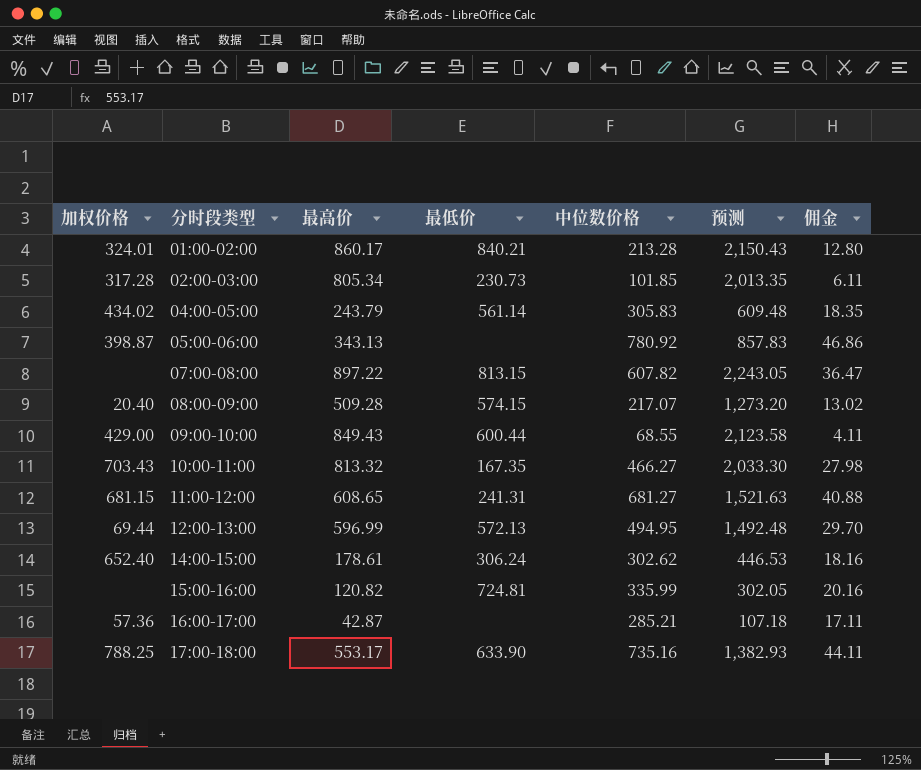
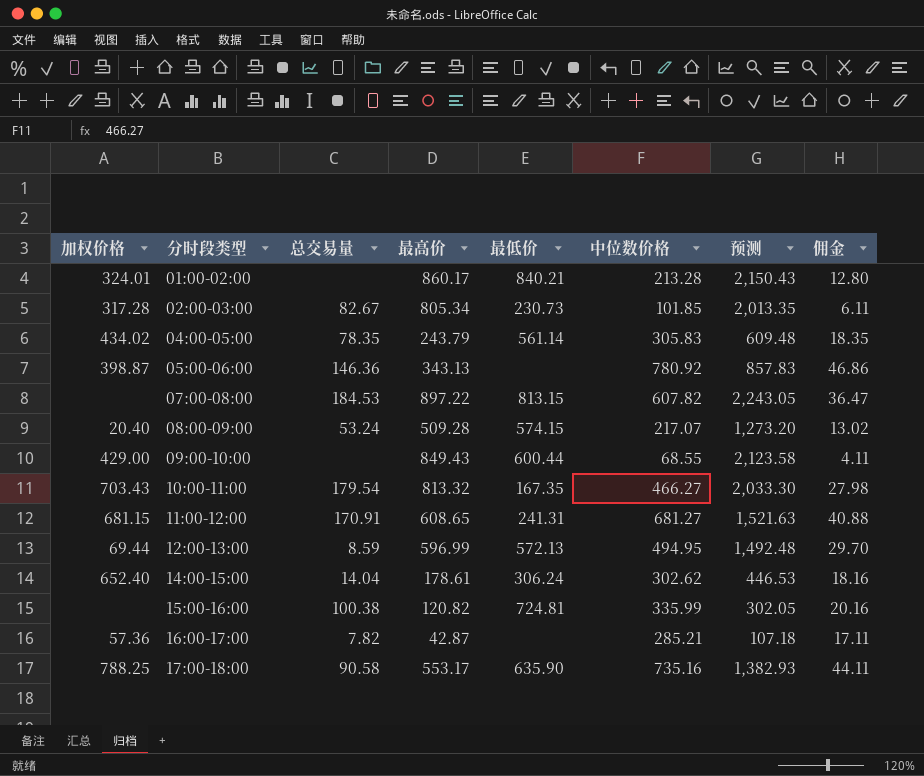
column 总交易量 | position: none -> 3
17:00-18:00 | 最低价: 633.90 -> 635.90

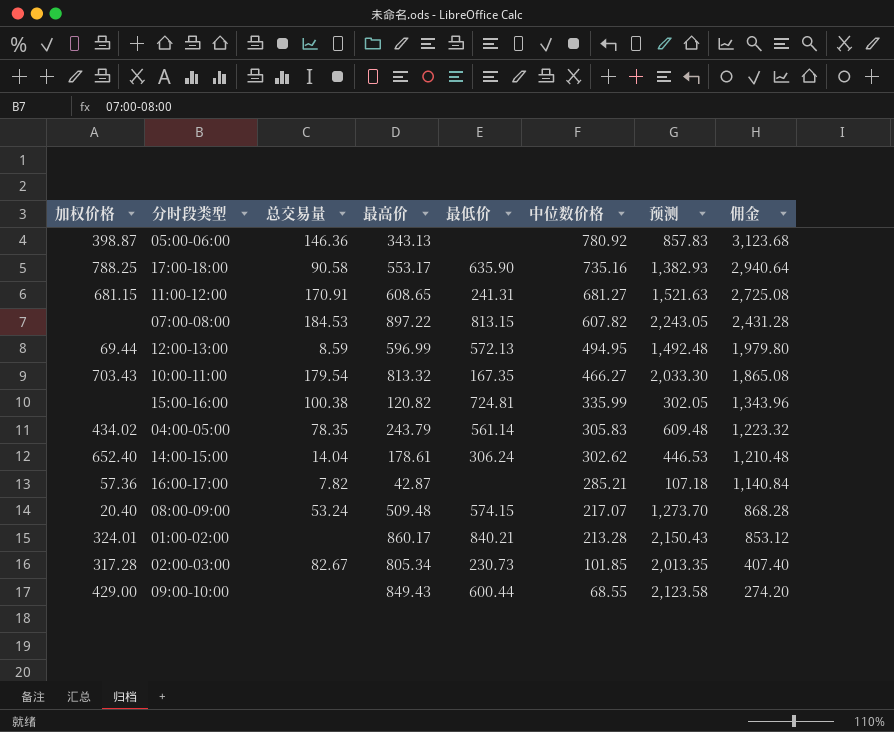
row order: 分时段类型 ascending -> 中位数价格 descending
column 佣金 | formula: [中位数价格] * 0.06 -> [中位数价格] * 4
08:00-09:00 | 最高价: 509.28 -> 509.48
08:00-09:00 | 预测: 1,273.20 -> 1,273.70

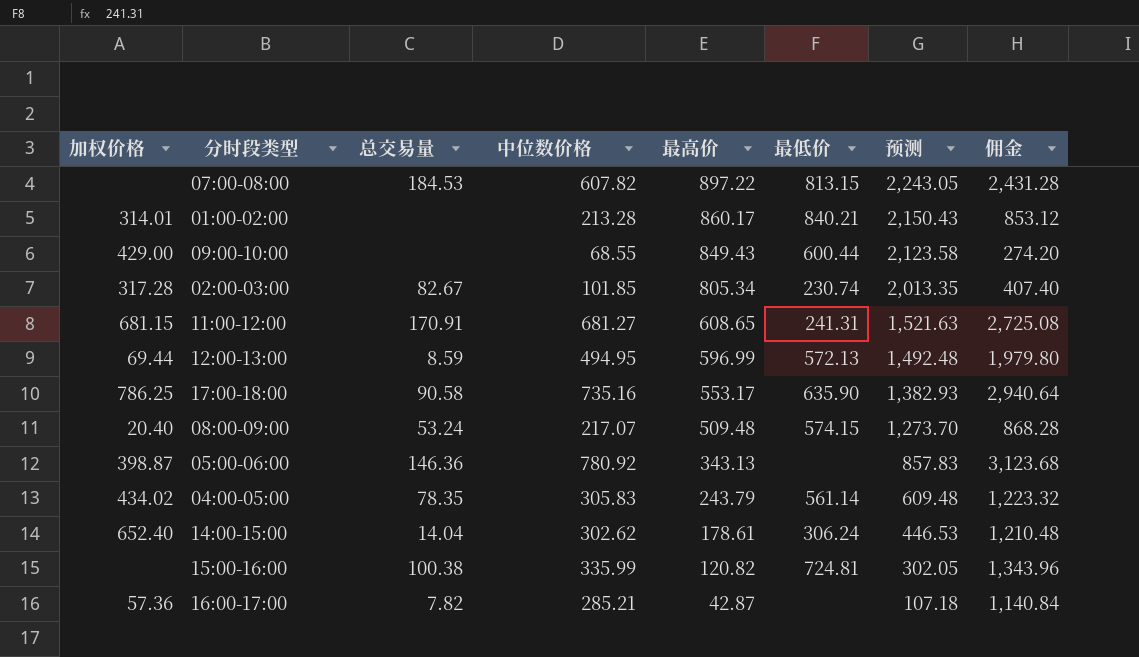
row order: 中位数价格 descending -> 最高价 descending
column 中位数价格 | position: 6 -> 4
row 10:00-11:00: 703.43 | 179.54 | 813.32 | 167.35 | 466.27 | 2,033.30 | 1,865.08 -> none
01:00-02:00 | 加权价格: 324.01 -> 314.01
02:00-03:00 | 最低价: 230.73 -> 230.74
17:00-18:00 | 加权价格: 788.25 -> 786.25

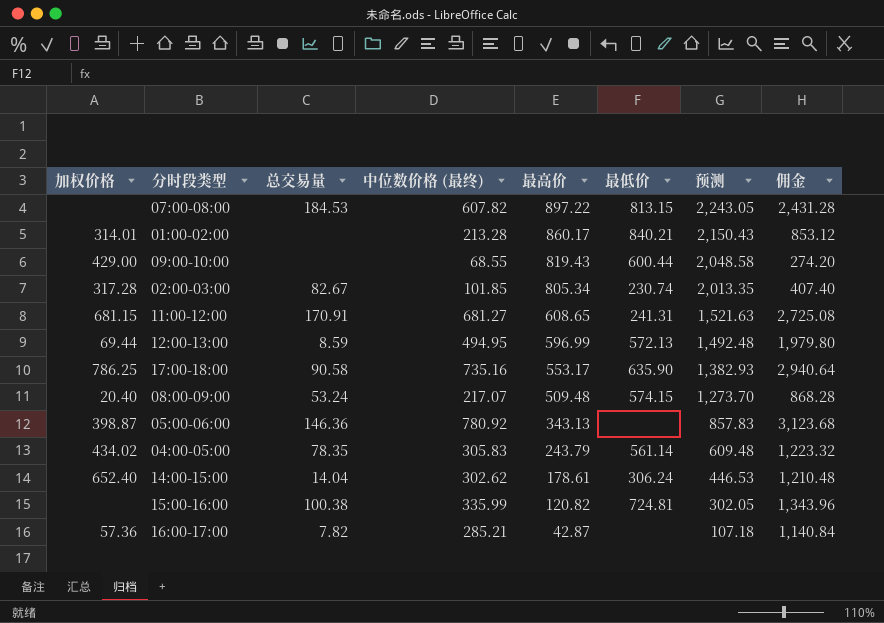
column name: 中位数价格 -> 中位数价格 (最终)
09:00-10:00 | 最高价: 849.43 -> 819.43
09:00-10:00 | 预测: 2,123.58 -> 2,048.58

